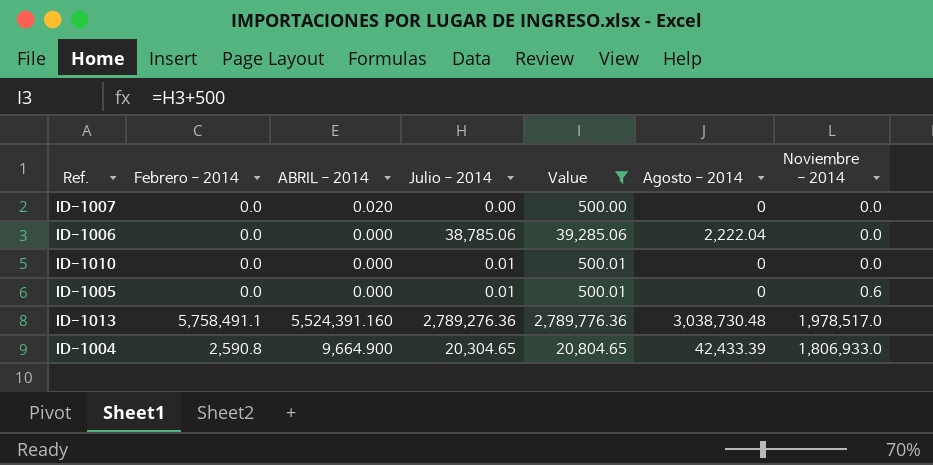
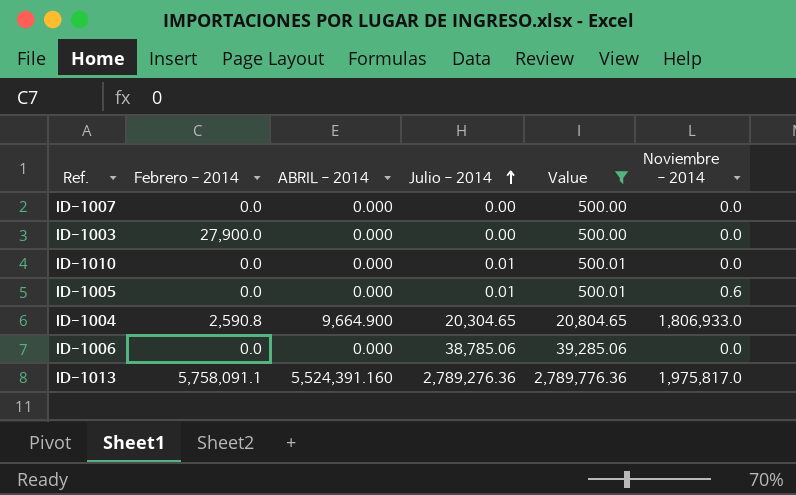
row order: none -> Julio - 2014 ascending
column Agosto - 2014 | position: 6 -> none
ID-1007 | ABRIL - 2014: 0.020 -> 0.000
row ID-1003: none -> 27,900.0 | 0.000 | 0.00 | 500.00 | 0.0
ID-1013 | Febrero - 2014: 5,758,491.1 -> 5,758,091.1
ID-1013 | Noviembre - 2014: 1,978,517.0 -> 1,975,817.0

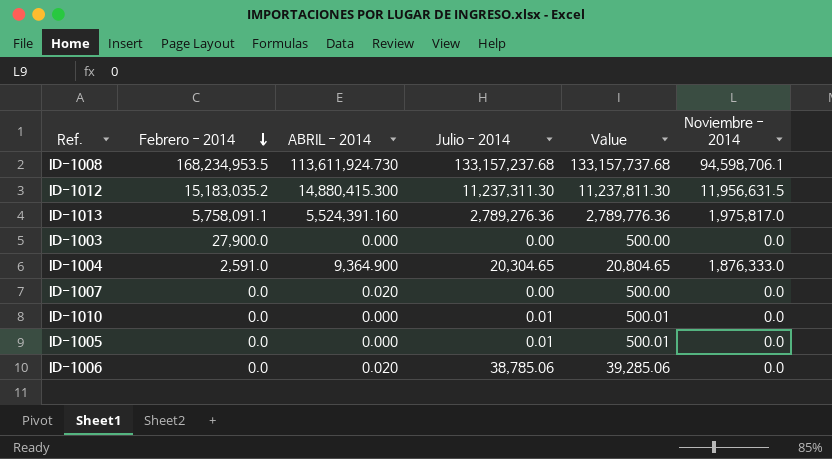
filter: Value <= 2,789,776.36 -> none
row order: Julio - 2014 ascending -> Febrero - 2014 descending
ID-1004 | Febrero - 2014: 2,590.8 -> 2,591.0
ID-1004 | ABRIL - 2014: 9,664.900 -> 9,364.900
ID-1004 | Noviembre - 2014: 1,806,933.0 -> 1,876,333.0
ID-1007 | ABRIL - 2014: 0.000 -> 0.020
ID-1005 | Noviembre - 2014: 0.6 -> 0.0
ID-1006 | ABRIL - 2014: 0.000 -> 0.020

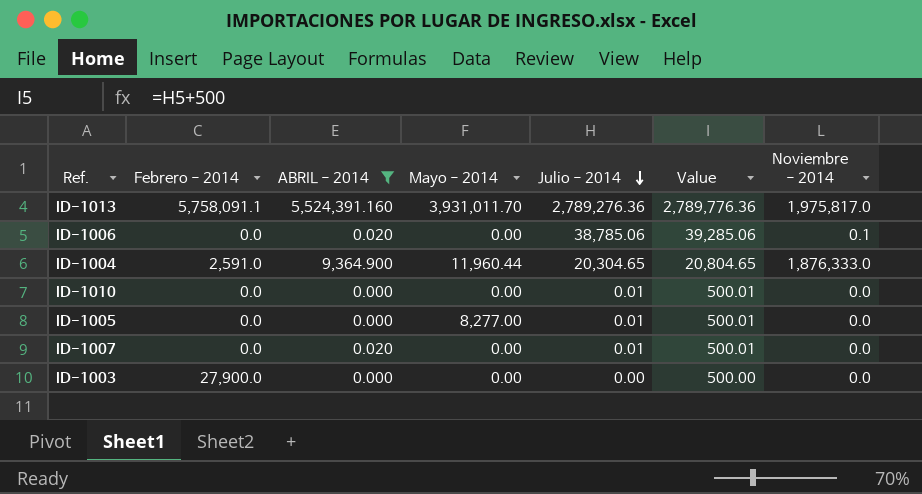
filter: none -> ABRIL - 2014 <= 5,524,391.160
row order: Febrero - 2014 descending -> Julio - 2014 descending
column Mayo - 2014 | position: none -> 4
ID-1006 | Noviembre - 2014: 0.0 -> 0.1
ID-1007 | Julio - 2014: 0.00 -> 0.01
ID-1007 | Value: 500.00 -> 500.01

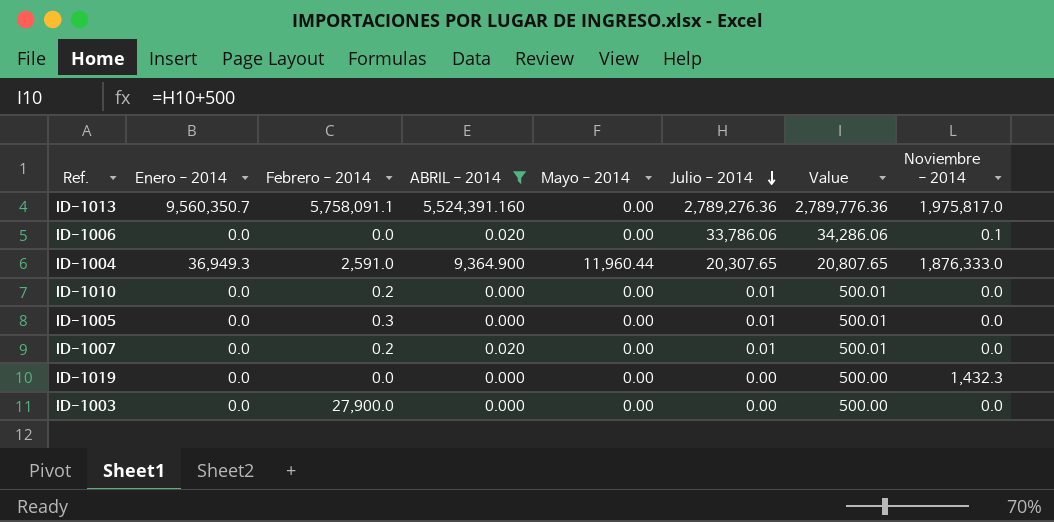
column Enero - 2014 | position: none -> 2
ID-1013 | Mayo - 2014: 3,931,011.70 -> 0.00
ID-1006 | Julio - 2014: 38,785.06 -> 33,786.06
ID-1006 | Value: 39,285.06 -> 34,286.06
ID-1004 | Julio - 2014: 20,304.65 -> 20,307.65
ID-1004 | Value: 20,804.65 -> 20,807.65
ID-1010 | Febrero - 2014: 0.0 -> 0.2
ID-1005 | Febrero - 2014: 0.0 -> 0.3
ID-1005 | Mayo - 2014: 8,277.00 -> 0.00
ID-1007 | Febrero - 2014: 0.0 -> 0.2
row ID-1019: none -> 0.0 | 0.0 | 0.000 | 0.00 | 0.00 | 500.00 | 1,432.3

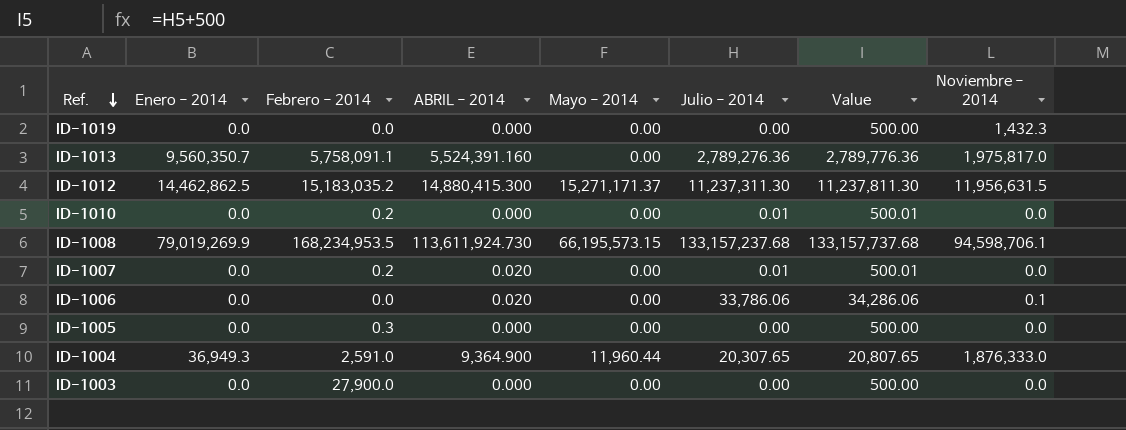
filter: ABRIL - 2014 <= 5,524,391.160 -> none
row order: Julio - 2014 descending -> Ref. descending
ID-1005 | Julio - 2014: 0.01 -> 0.00
ID-1005 | Value: 500.01 -> 500.00

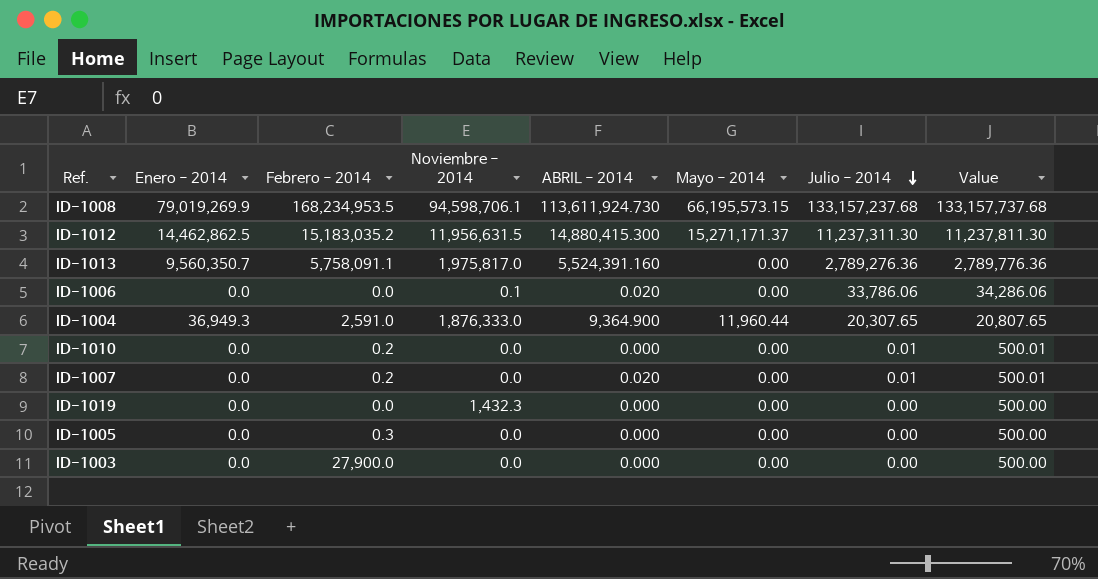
row order: Ref. descending -> Julio - 2014 descending
column Noviembre - 2014 | position: 8 -> 4

